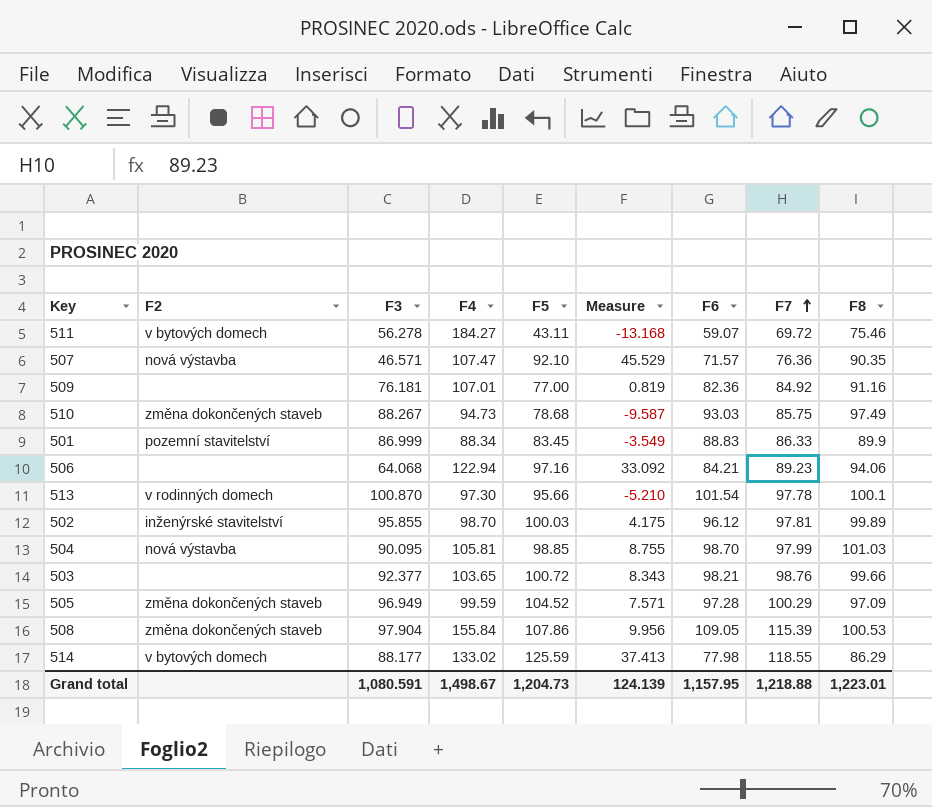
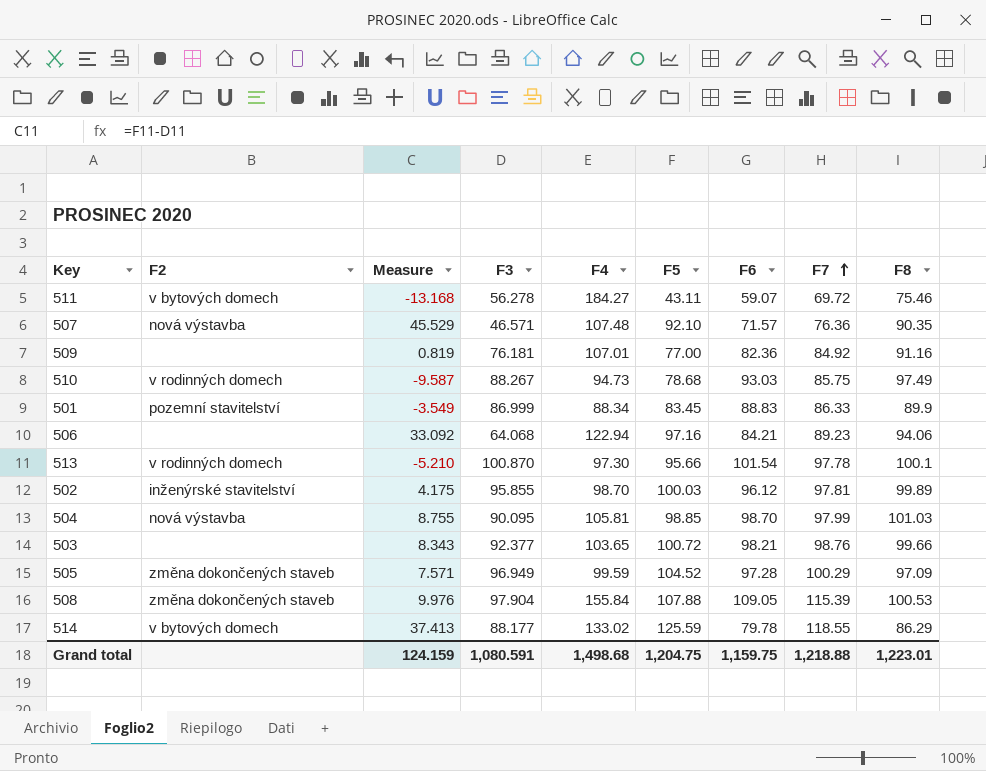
column Measure | position: 6 -> 3
507 | F4: 107.47 -> 107.48
510 | F2: změna dokončených staveb -> v rodinných domech
508 | Measure: 9.956 -> 9.976
508 | F5: 107.86 -> 107.88
514 | F6: 77.98 -> 79.78
Grand total | Measure: 124.139 -> 124.159
Grand total | F4: 1,498.67 -> 1,498.68
Grand total | F5: 1,204.73 -> 1,204.75
Grand total | F6: 1,157.95 -> 1,159.75

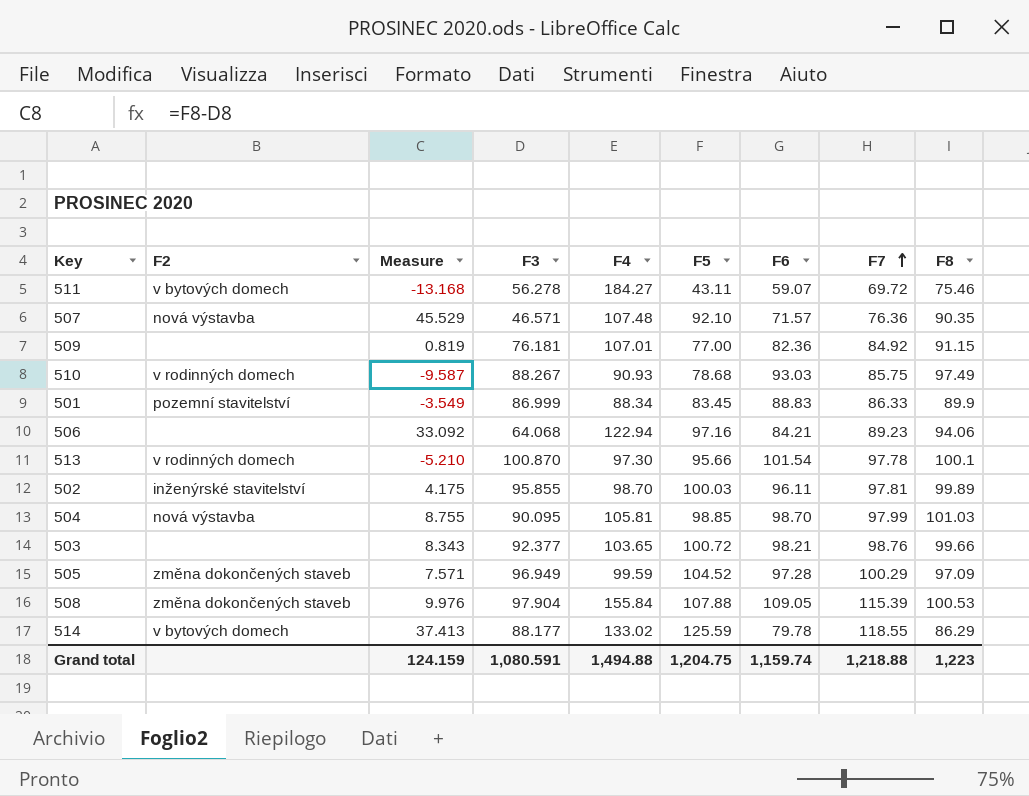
509 | F8: 91.16 -> 91.15
510 | F4: 94.73 -> 90.93
502 | F6: 96.12 -> 96.11
Grand total | F4: 1,498.68 -> 1,494.88
Grand total | F6: 1,159.75 -> 1,159.74
Grand total | F8: 1,223.01 -> 1,223

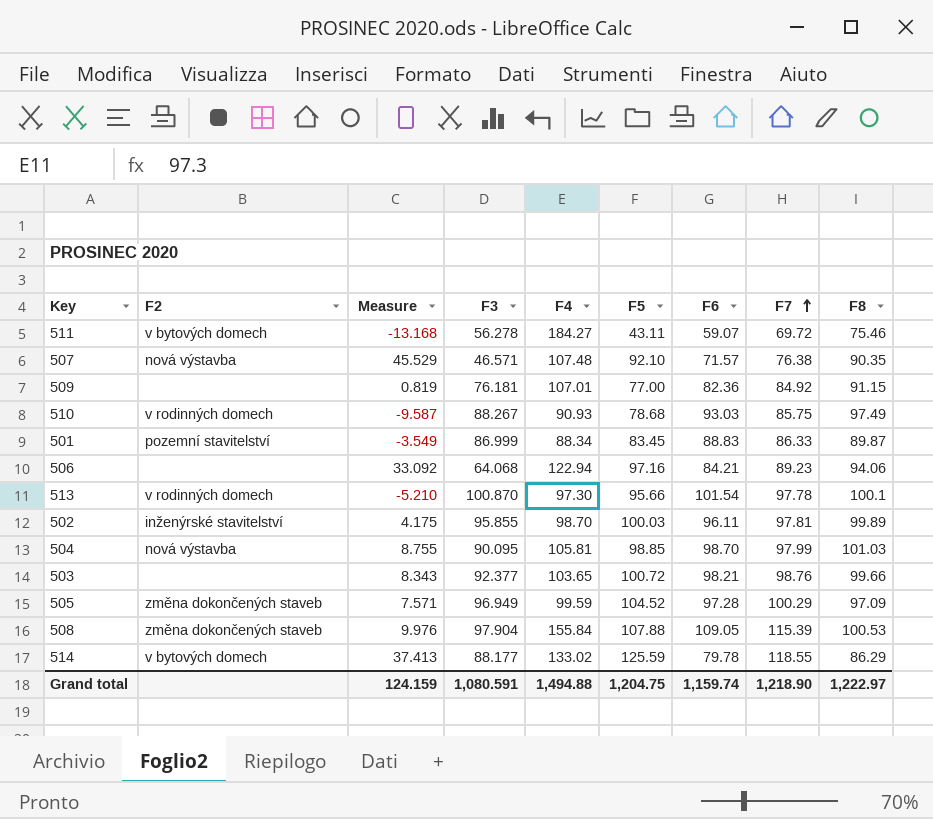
507 | F7: 76.36 -> 76.38
501 | F8: 89.9 -> 89.87
Grand total | F7: 1,218.88 -> 1,218.90
Grand total | F8: 1,223 -> 1,222.97

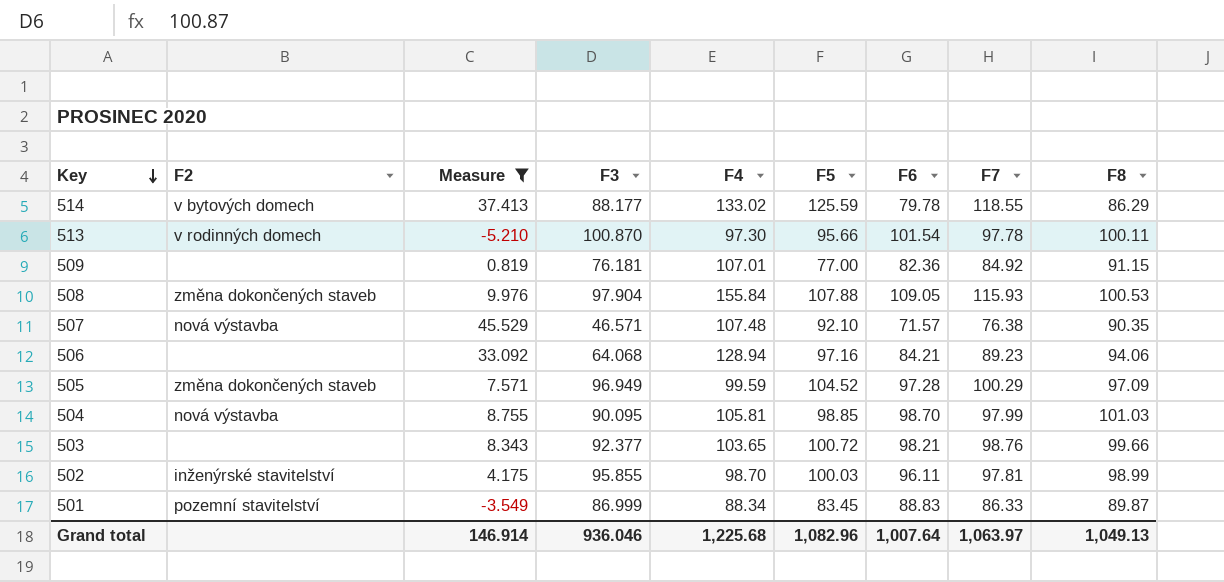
filter: none -> Measure >= -5.210
row order: F7 ascending -> Key descending
513 | F8: 100.1 -> 100.11
508 | F7: 115.39 -> 115.93
506 | F4: 122.94 -> 128.94
502 | F8: 99.89 -> 98.99
Grand total | Measure: 124.159 -> 146.914
Grand total | F3: 1,080.591 -> 936.046
Grand total | F4: 1,494.88 -> 1,225.68
Grand total | F5: 1,204.75 -> 1,082.96
Grand total | F6: 1,159.74 -> 1,007.64
Grand total | F7: 1,218.90 -> 1,063.97
Grand total | F8: 1,222.97 -> 1,049.13

